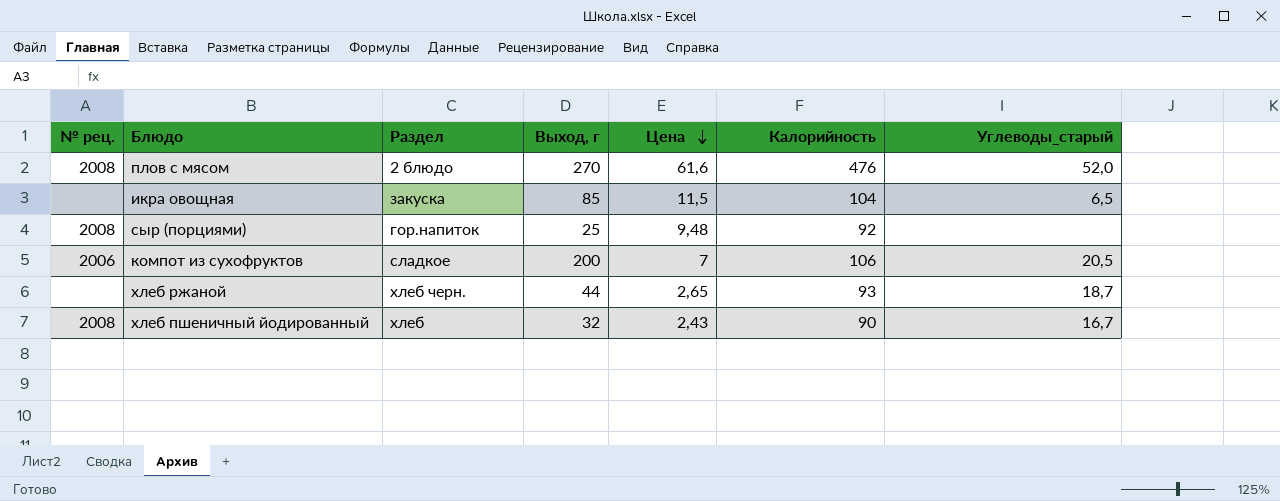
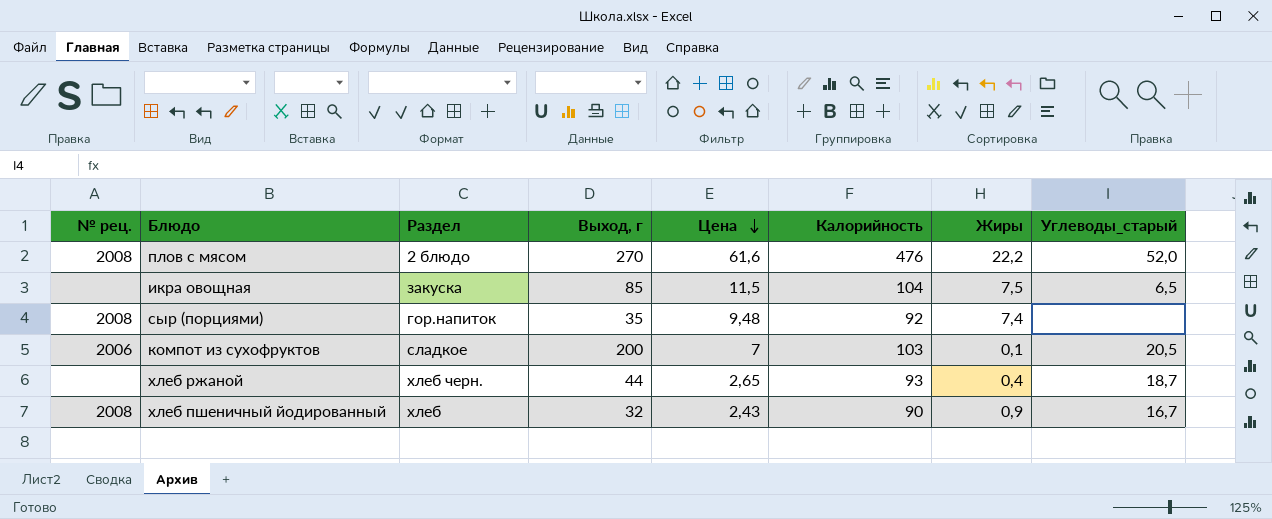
column Жиры | position: none -> 7
сыр (порциями) | Выход, г: 25 -> 35
компот из сухофруктов | Калорийность: 106 -> 103

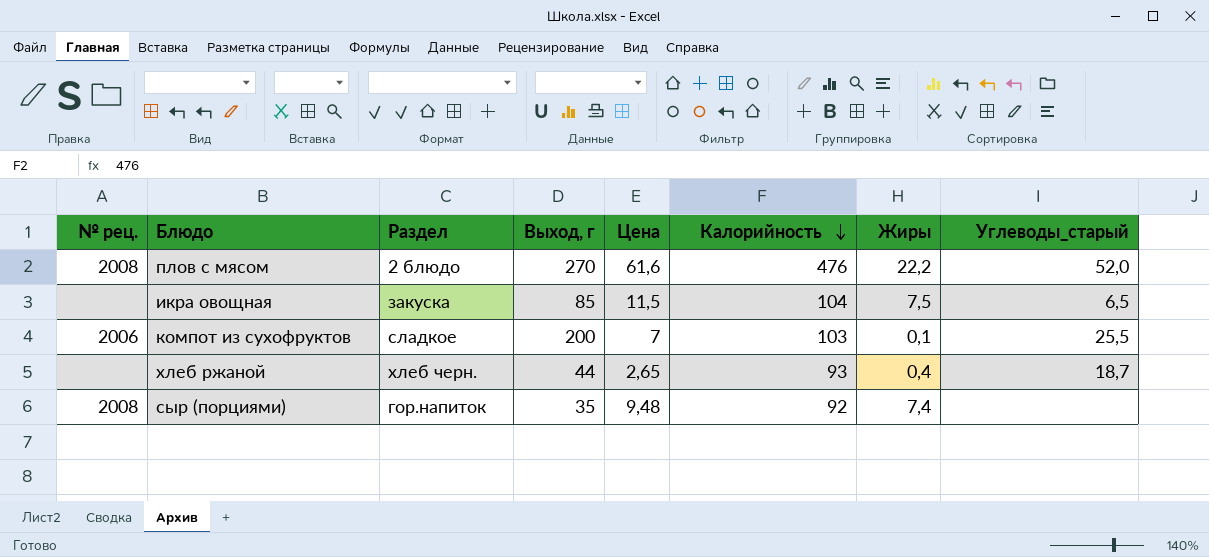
row order: Цена descending -> Калорийность descending
row хлеб пшеничный йодированный: 2008 | хлеб | 32 | 2,43 | 90 | 0,9 | 16,7 -> none
компот из сухофруктов | Углеводы_старый: 20,5 -> 25,5

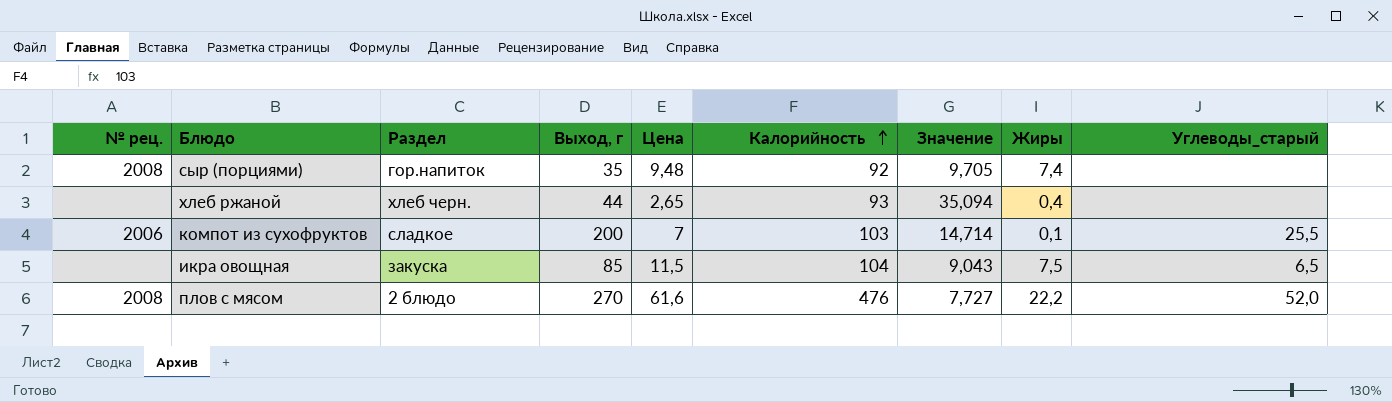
row order: Калорийность descending -> Калорийность ascending
column Значение | formula: none -> [Калорийность] / [Цена]
хлеб ржаной | Углеводы_старый: 18,7 -> none

